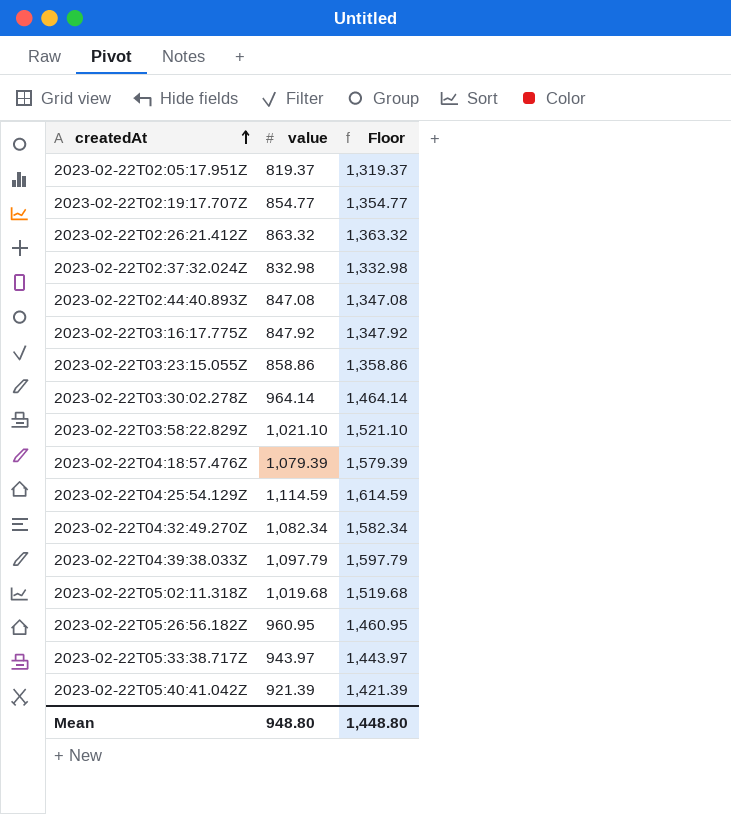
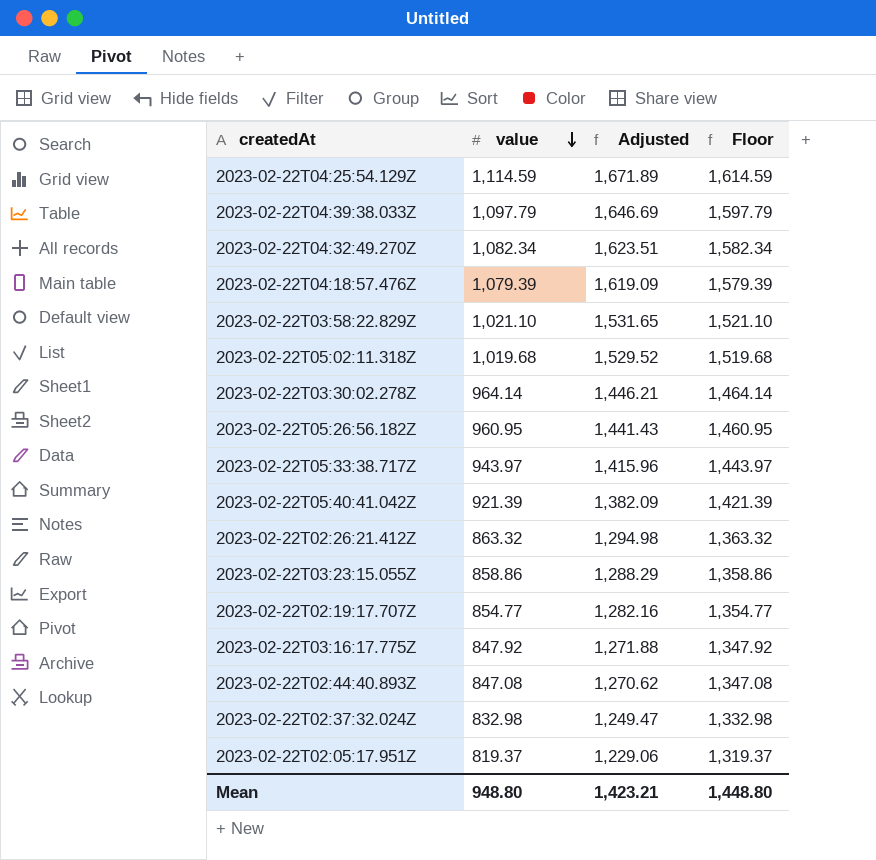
row order: createdAt ascending -> value descending
column Adjusted | formula: none -> [value] * 1.5

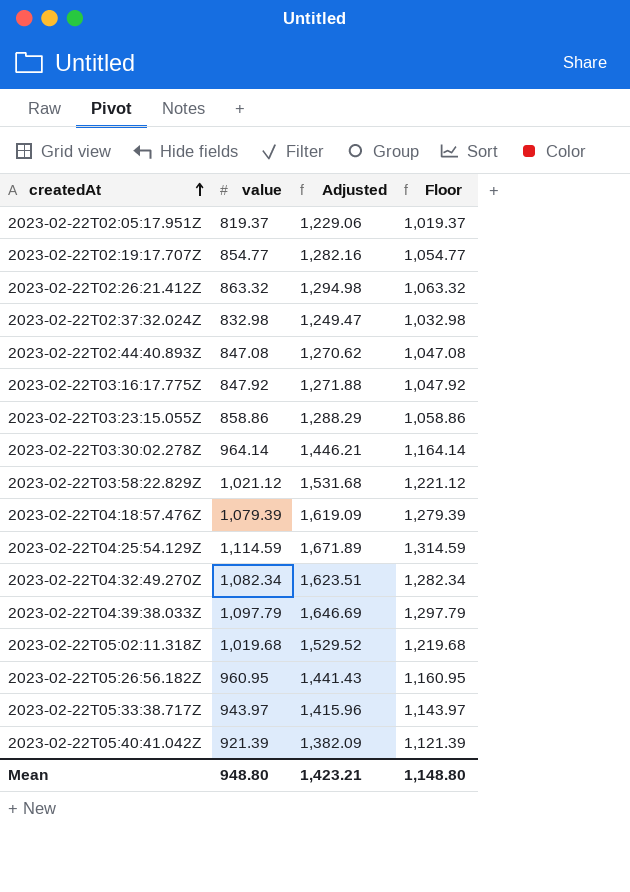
row order: value descending -> createdAt ascending
column Floor | formula: [value] + 500 -> [value] + 200
2023-02-22T03:58:22.829Z | value: 1,021.10 -> 1,021.12
2023-02-22T03:58:22.829Z | Adjusted: 1,531.65 -> 1,531.68
Mean | Floor: 1,448.80 -> 1,148.80

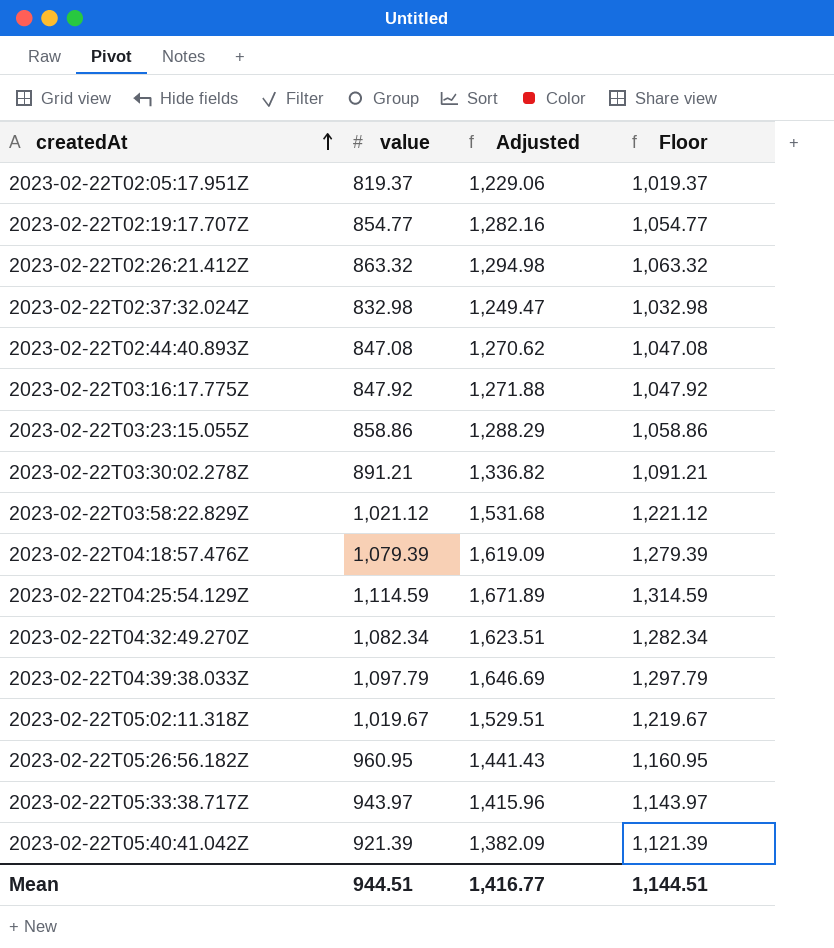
2023-02-22T03:30:02.278Z | value: 964.14 -> 891.21
2023-02-22T03:30:02.278Z | Adjusted: 1,446.21 -> 1,336.82
2023-02-22T03:30:02.278Z | Floor: 1,164.14 -> 1,091.21
2023-02-22T05:02:11.318Z | value: 1,019.68 -> 1,019.67
2023-02-22T05:02:11.318Z | Adjusted: 1,529.52 -> 1,529.51
2023-02-22T05:02:11.318Z | Floor: 1,219.68 -> 1,219.67
Mean | value: 948.80 -> 944.51
Mean | Adjusted: 1,423.21 -> 1,416.77
Mean | Floor: 1,148.80 -> 1,144.51

